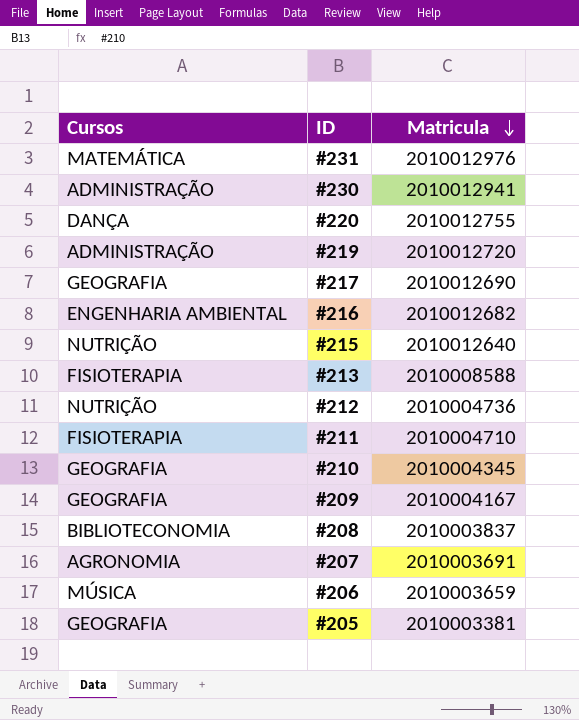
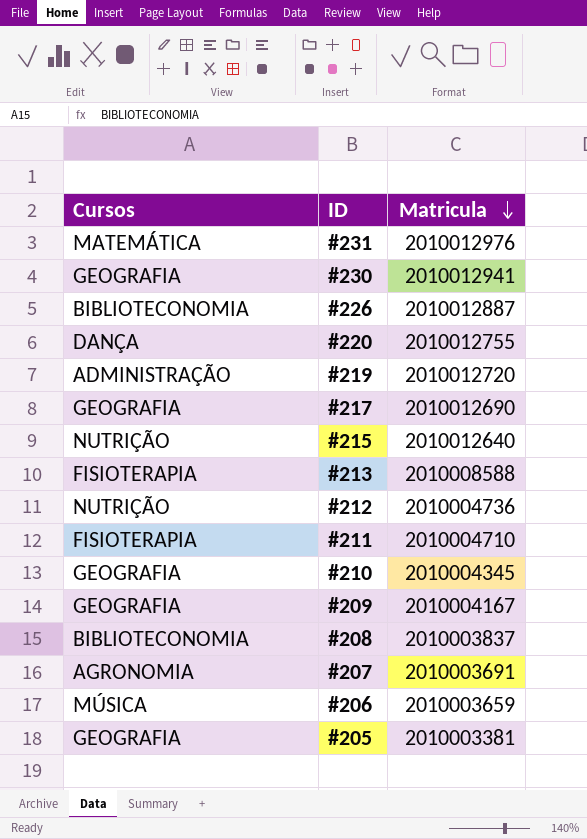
row #216: ENGENHARIA AMBIENTAL | 2010012682 -> none
#230 | Cursos: ADMINISTRAÇÃO -> GEOGRAFIA
row #226: none -> BIBLIOTECONOMIA | 2010012887

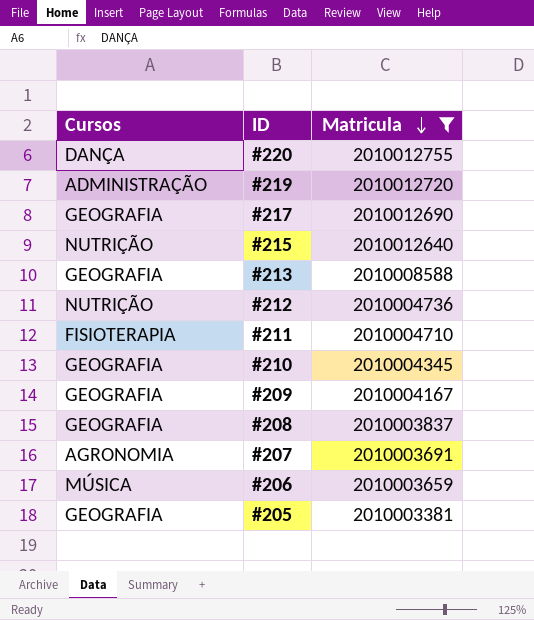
filter: none -> Matricula <= 2010012755
#213 | Cursos: FISIOTERAPIA -> GEOGRAFIA
#208 | Cursos: BIBLIOTECONOMIA -> GEOGRAFIA

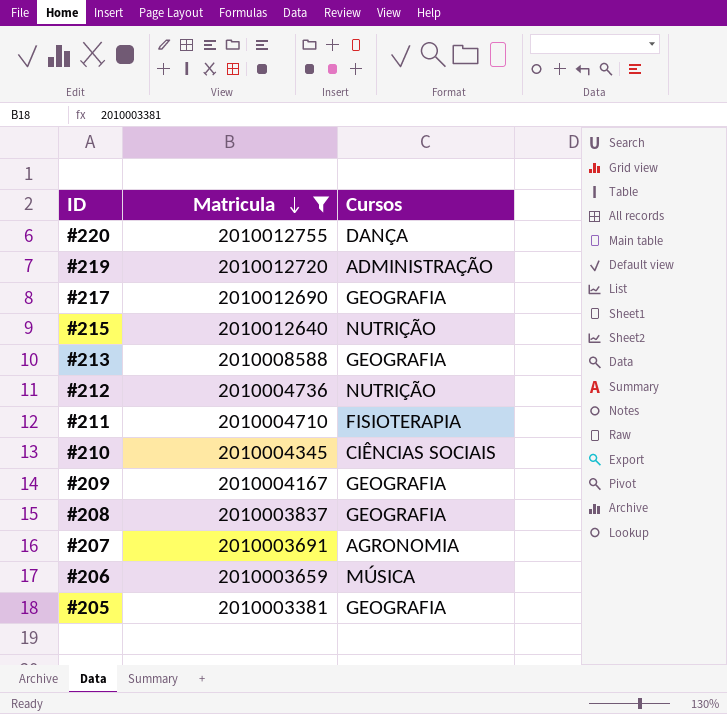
column Cursos | position: 1 -> 3
#210 | Cursos: GEOGRAFIA -> CIÊNCIAS SOCIAIS

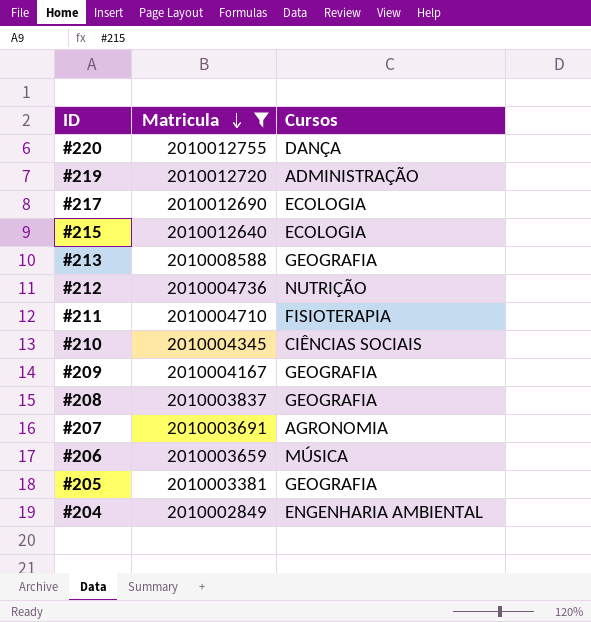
#217 | Cursos: GEOGRAFIA -> ECOLOGIA
#215 | Cursos: NUTRIÇÃO -> ECOLOGIA
row #204: none -> 2010002849 | ENGENHARIA AMBIENTAL

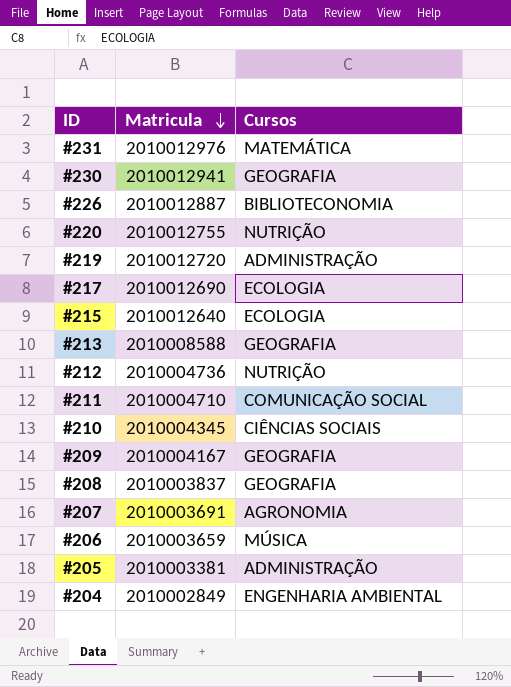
filter: Matricula <= 2010012755 -> none
#220 | Cursos: DANÇA -> NUTRIÇÃO
#211 | Cursos: FISIOTERAPIA -> COMUNICAÇÃO SOCIAL
#205 | Cursos: GEOGRAFIA -> ADMINISTRAÇÃO

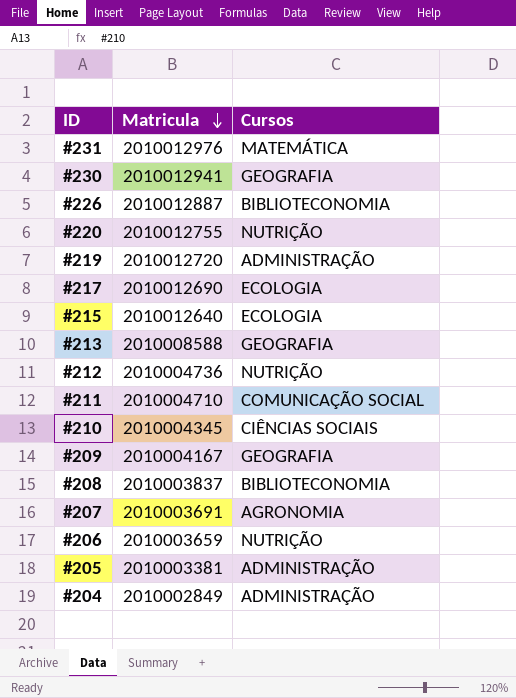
#208 | Cursos: GEOGRAFIA -> BIBLIOTECONOMIA
#206 | Cursos: MÚSICA -> NUTRIÇÃO
#204 | Cursos: ENGENHARIA AMBIENTAL -> ADMINISTRAÇÃO

